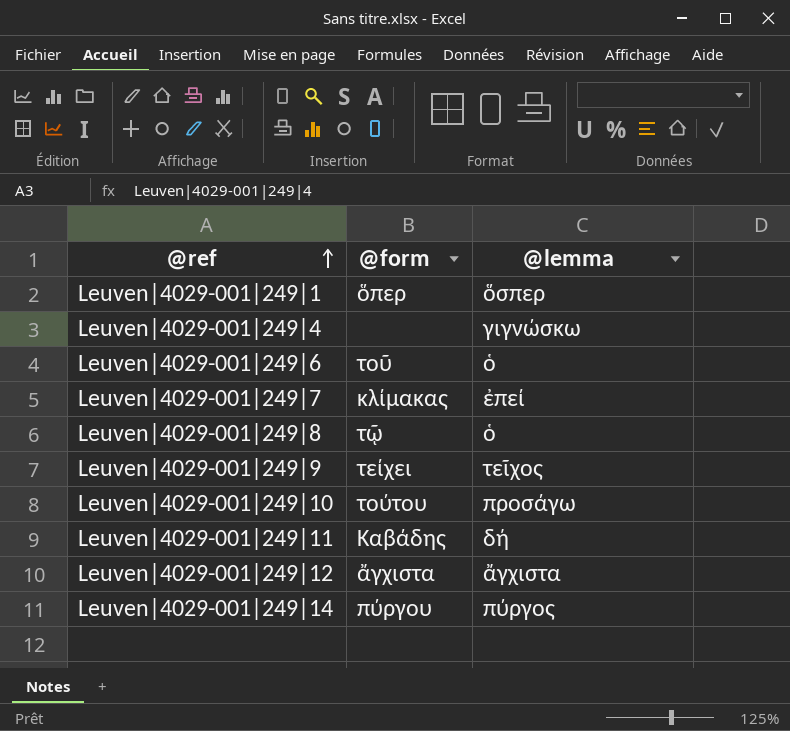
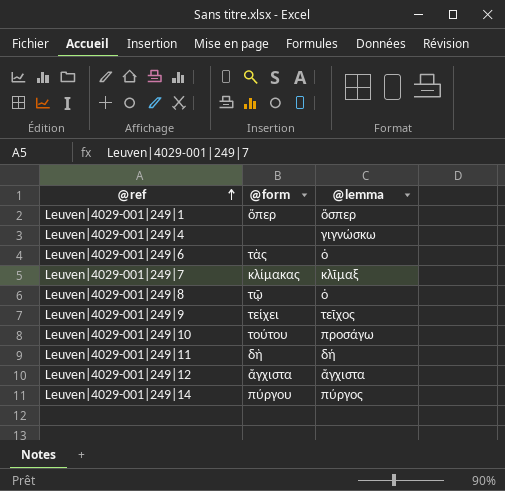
Leuven|4029-001|249|6 | @form: τοῦ -> τὰς
Leuven|4029-001|249|7 | @lemma: ἐπεί -> κλῖμαξ
Leuven|4029-001|249|11 | @form: Καβάδης -> δὴ

